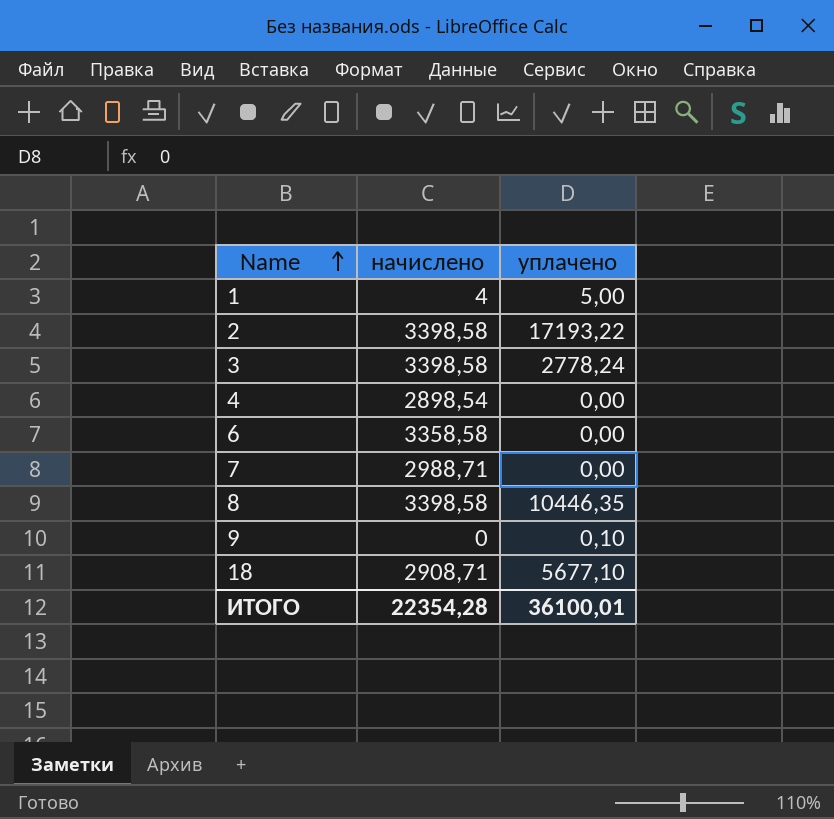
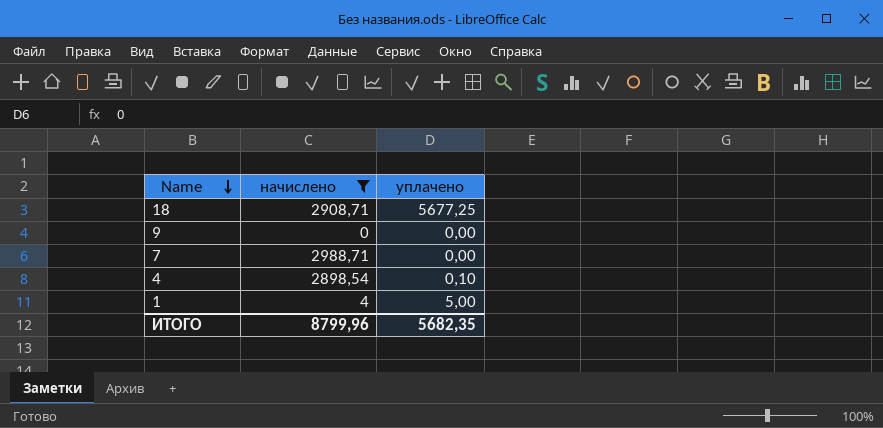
filter: none -> начислено <= 2988,71
row order: Name ascending -> Name descending
18 | уплачено: 5677,10 -> 5677,25
9 | уплачено: 0,10 -> 0,00
4 | уплачено: 0,00 -> 0,10
ИТОГО | начислено: 22354,28 -> 8799,96
ИТОГО | уплачено: 36100,01 -> 5682,35

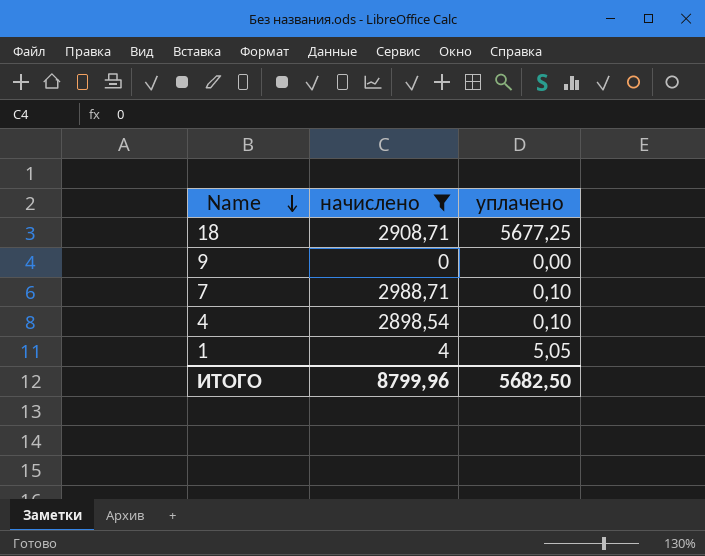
7 | уплачено: 0,00 -> 0,10
1 | уплачено: 5,00 -> 5,05
ИТОГО | уплачено: 5682,35 -> 5682,50

